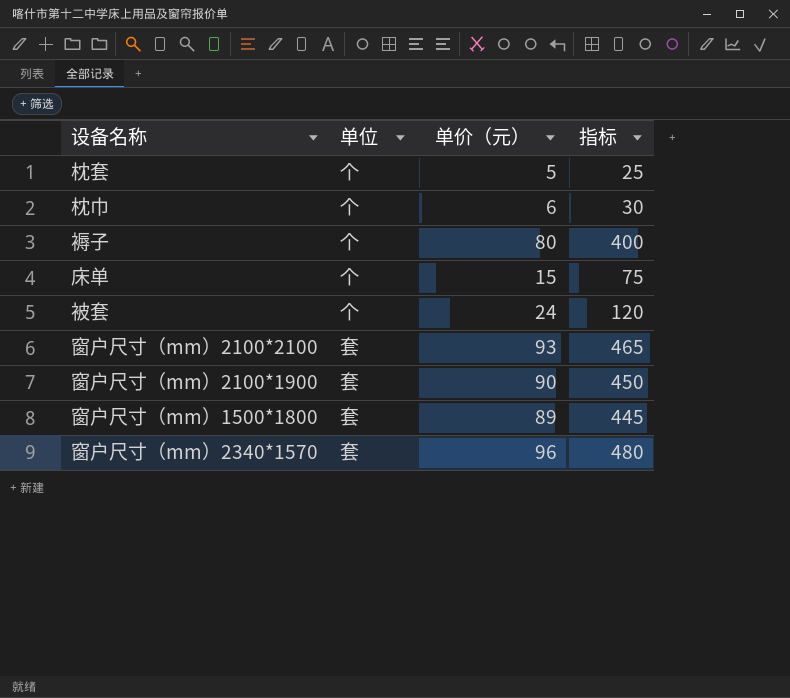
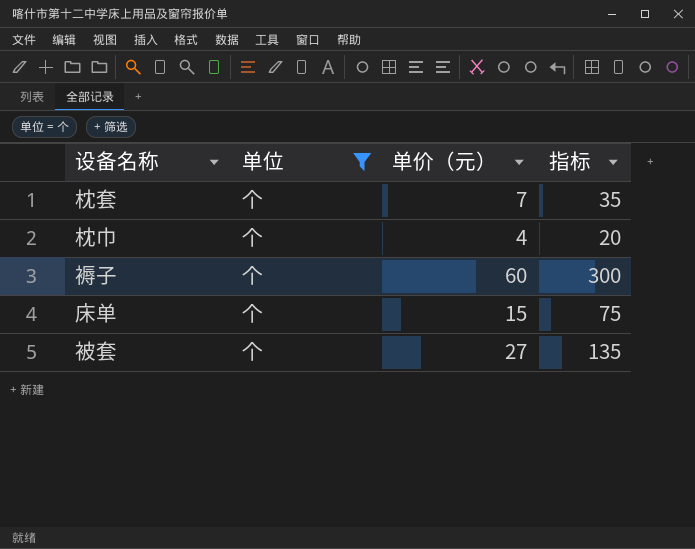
filter: none -> 单位 = 个
枕套 | 单价（元）: 5 -> 7
枕套 | 指标: 25 -> 35
枕巾 | 单价（元）: 6 -> 4
枕巾 | 指标: 30 -> 20
褥子 | 单价（元）: 80 -> 60
褥子 | 指标: 400 -> 300
被套 | 单价（元）: 24 -> 27
被套 | 指标: 120 -> 135

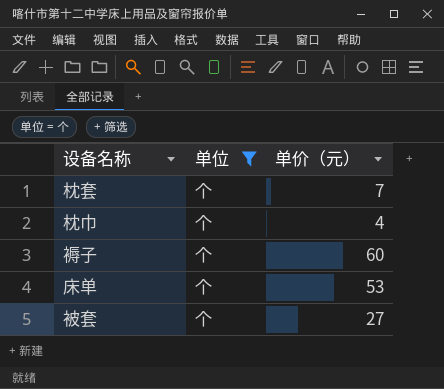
column 指标 | formula: [单价（元）] * 5 -> none
床单 | 单价（元）: 15 -> 53

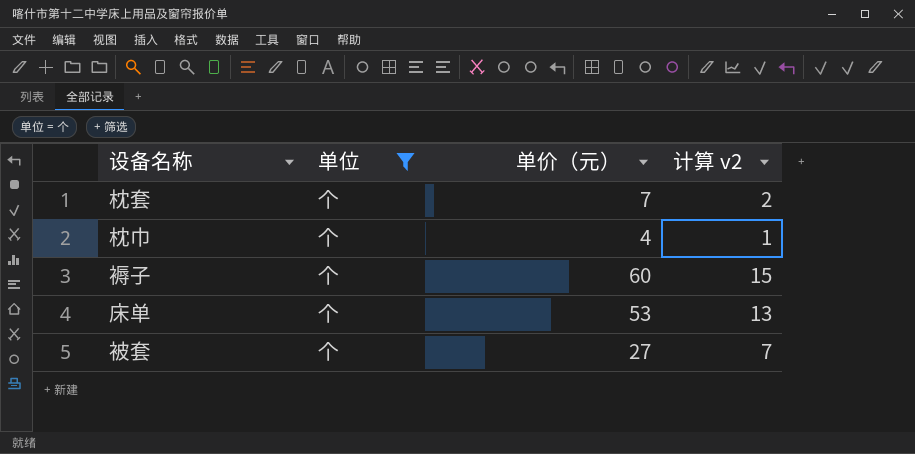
column 计算 v2 | formula: none -> [单价（元）] * 0.25

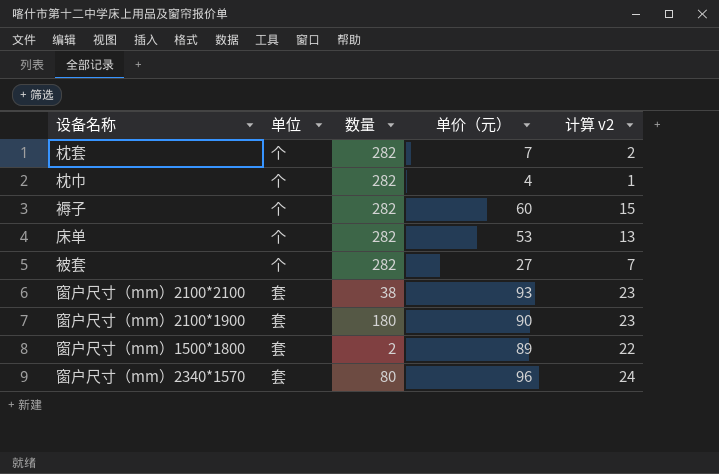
filter: 单位 = 个 -> none
column 数量 | position: none -> 3

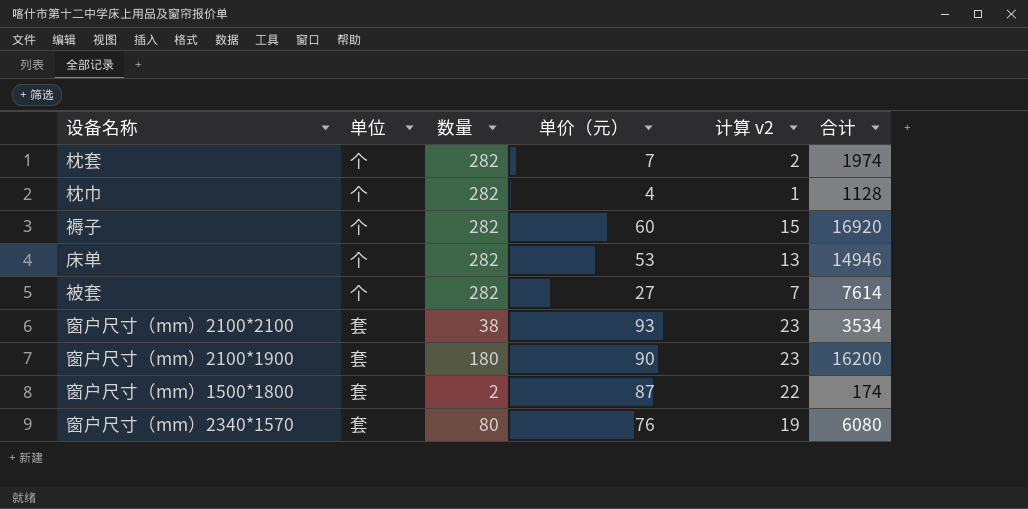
column 合计 | formula: none -> [数量] * [单价（元）]
窗户尺寸（mm）1500*1800 | 单价（元）: 89 -> 87
窗户尺寸（mm）2340*1570 | 单价（元）: 96 -> 76
窗户尺寸（mm）2340*1570 | 计算 v2: 24 -> 19

